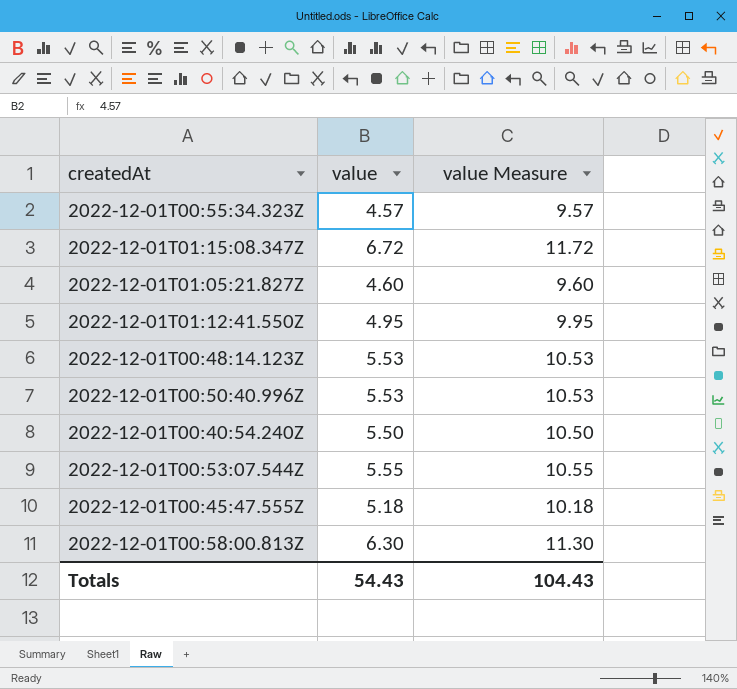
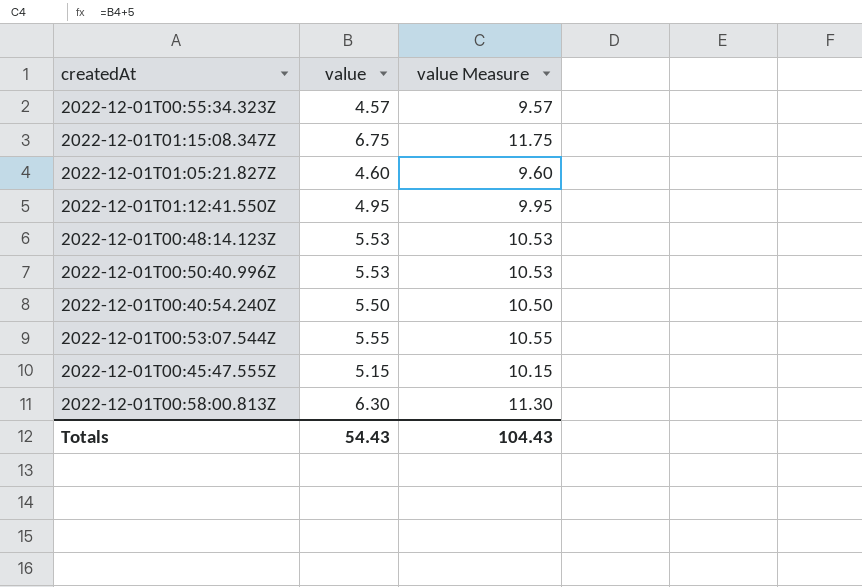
2022-12-01T01:15:08.347Z | value: 6.72 -> 6.75
2022-12-01T01:15:08.347Z | value Measure: 11.72 -> 11.75
2022-12-01T00:45:47.555Z | value: 5.18 -> 5.15
2022-12-01T00:45:47.555Z | value Measure: 10.18 -> 10.15

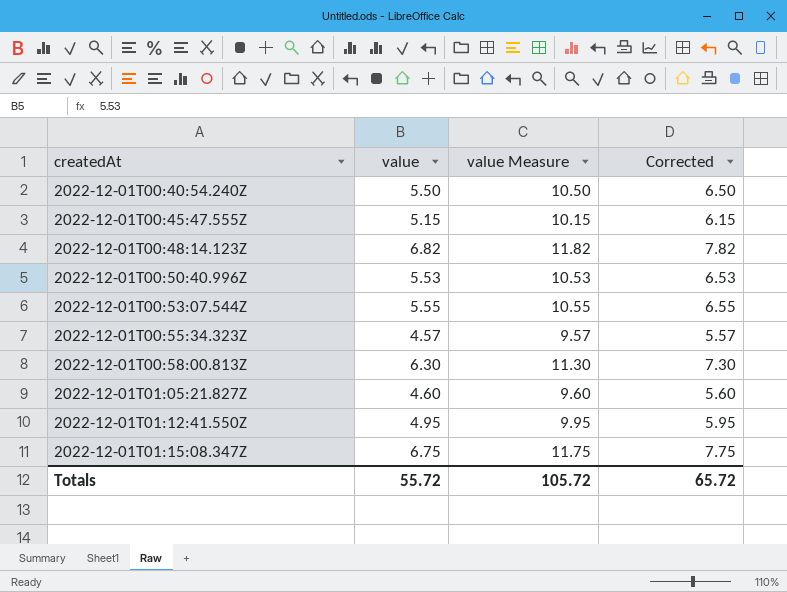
row order: none -> createdAt ascending
column Corrected | formula: none -> [value] + 1
2022-12-01T00:48:14.123Z | value: 5.53 -> 6.82
2022-12-01T00:48:14.123Z | value Measure: 10.53 -> 11.82
Totals | value: 54.43 -> 55.72
Totals | value Measure: 104.43 -> 105.72

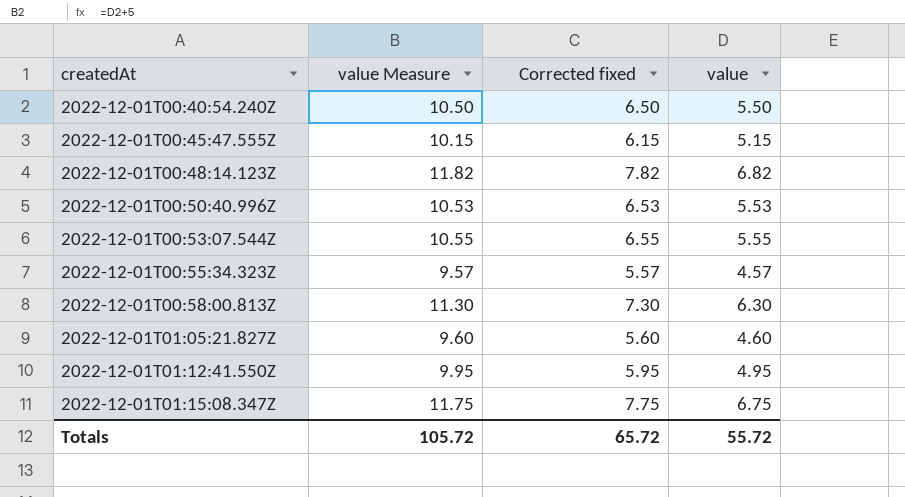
column name: Corrected -> Corrected fixed
column value | position: 2 -> 4

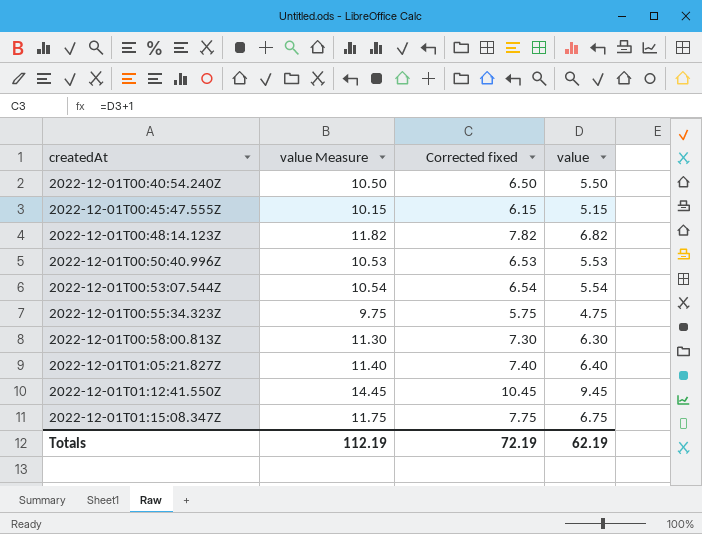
2022-12-01T00:53:07.544Z | value Measure: 10.55 -> 10.54
2022-12-01T00:53:07.544Z | Corrected fixed: 6.55 -> 6.54
2022-12-01T00:53:07.544Z | value: 5.55 -> 5.54
2022-12-01T00:55:34.323Z | value Measure: 9.57 -> 9.75
2022-12-01T00:55:34.323Z | Corrected fixed: 5.57 -> 5.75
2022-12-01T00:55:34.323Z | value: 4.57 -> 4.75
2022-12-01T01:05:21.827Z | value Measure: 9.60 -> 11.40
2022-12-01T01:05:21.827Z | Corrected fixed: 5.60 -> 7.40
2022-12-01T01:05:21.827Z | value: 4.60 -> 6.40
2022-12-01T01:12:41.550Z | value Measure: 9.95 -> 14.45
2022-12-01T01:12:41.550Z | Corrected fixed: 5.95 -> 10.45
2022-12-01T01:12:41.550Z | value: 4.95 -> 9.45
Totals | value Measure: 105.72 -> 112.19
Totals | Corrected fixed: 65.72 -> 72.19
Totals | value: 55.72 -> 62.19

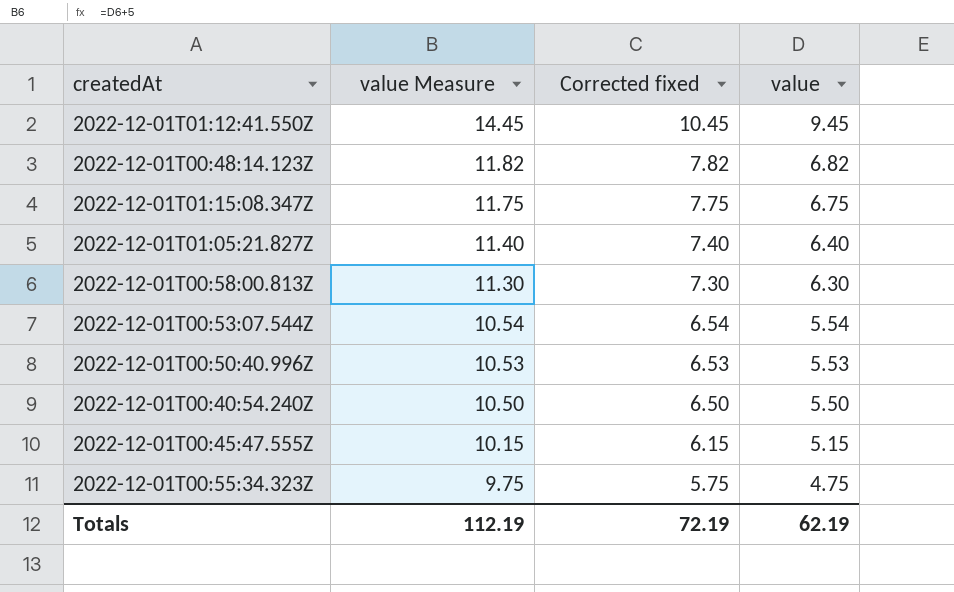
row order: createdAt ascending -> value Measure descending

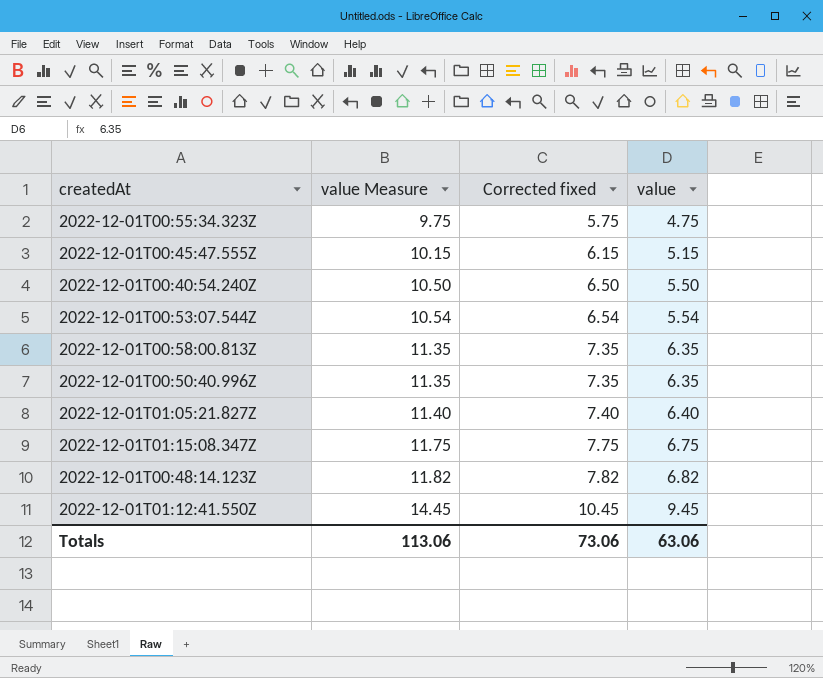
row order: value Measure descending -> value Measure ascending
2022-12-01T00:58:00.813Z | value Measure: 11.30 -> 11.35
2022-12-01T00:58:00.813Z | Corrected fixed: 7.30 -> 7.35
2022-12-01T00:58:00.813Z | value: 6.30 -> 6.35
2022-12-01T00:50:40.996Z | value Measure: 10.53 -> 11.35
2022-12-01T00:50:40.996Z | Corrected fixed: 6.53 -> 7.35
2022-12-01T00:50:40.996Z | value: 5.53 -> 6.35
Totals | value Measure: 112.19 -> 113.06
Totals | Corrected fixed: 72.19 -> 73.06
Totals | value: 62.19 -> 63.06

